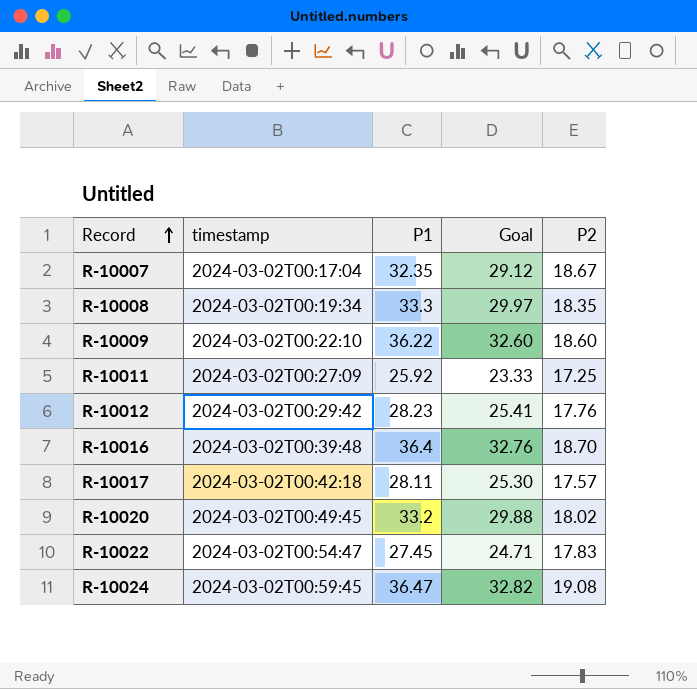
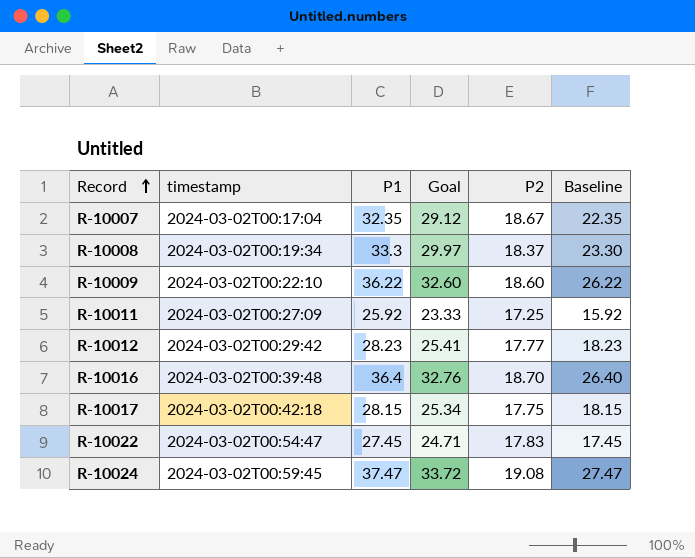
column Baseline | formula: none -> [P1] - 10
row R-10020: 2024-03-02T00:49:45 | 33.2 | 29.88 | 18.02 -> none
R-10008 | P2: 18.35 -> 18.37
R-10012 | P2: 17.76 -> 17.77
R-10017 | P1: 28.11 -> 28.15
R-10017 | Goal: 25.30 -> 25.34
R-10017 | P2: 17.57 -> 17.75
R-10024 | P1: 36.47 -> 37.47
R-10024 | Goal: 32.82 -> 33.72

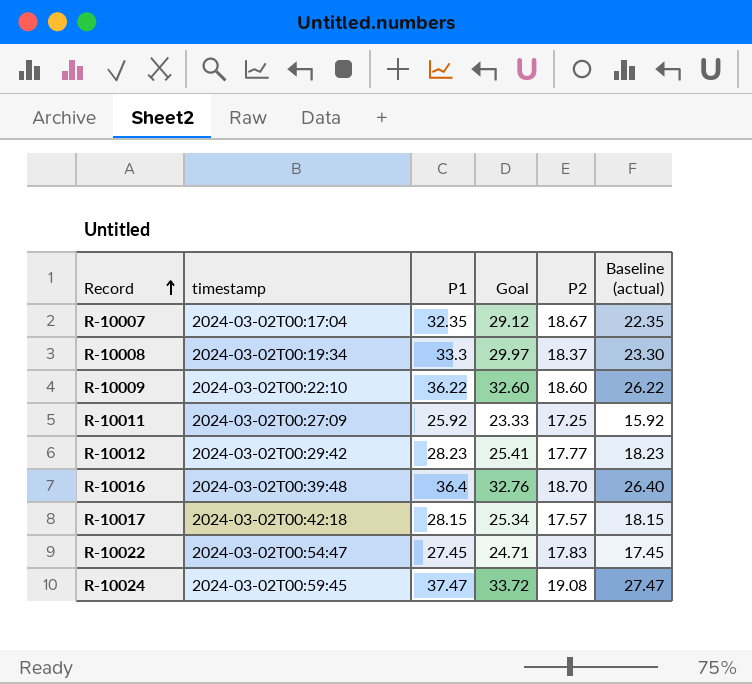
column name: Baseline -> Baseline (actual)
R-10017 | P2: 17.75 -> 17.57

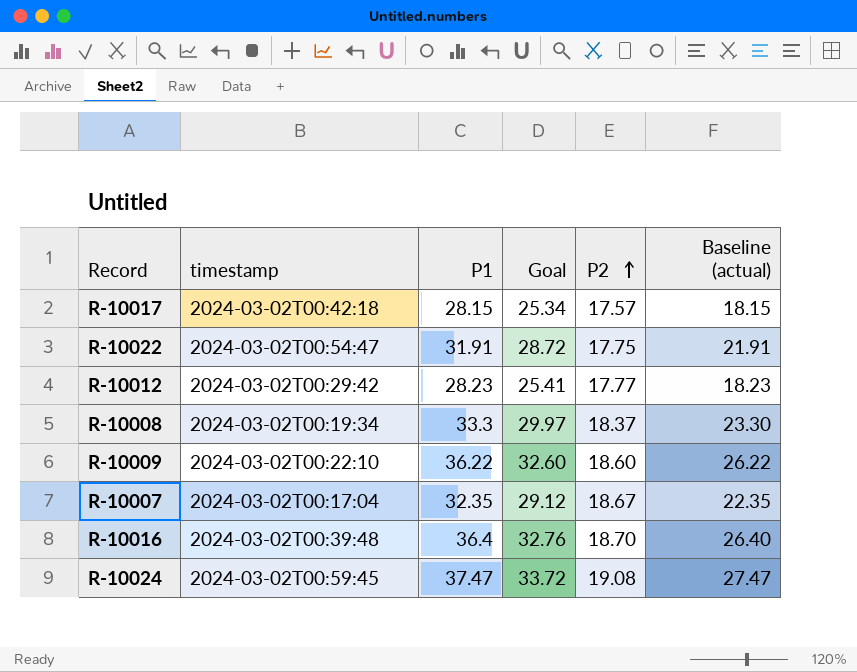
row order: Record ascending -> P2 ascending
row R-10011: 2024-03-02T00:27:09 | 25.92 | 23.33 | 17.25 | 15.92 -> none
R-10022 | P1: 27.45 -> 31.91
R-10022 | Goal: 24.71 -> 28.72
R-10022 | P2: 17.83 -> 17.75
R-10022 | Baseline (actual): 17.45 -> 21.91

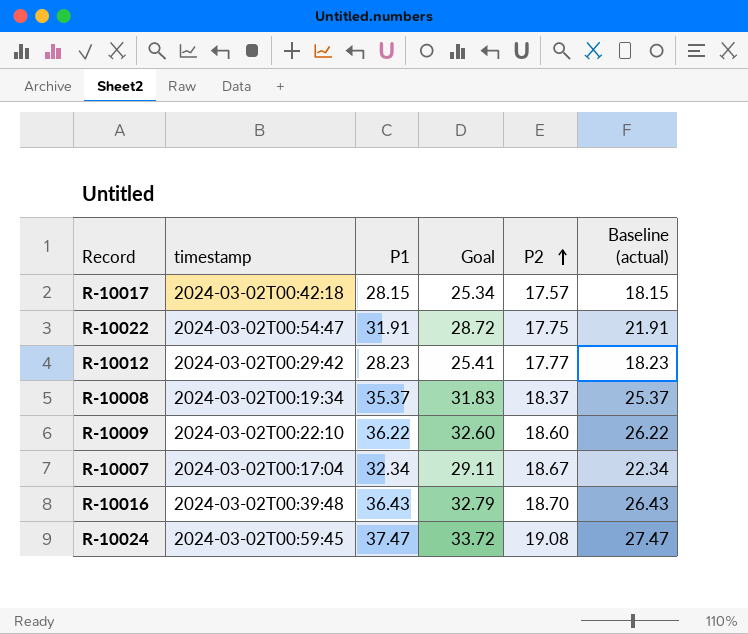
R-10008 | P1: 33.3 -> 35.37
R-10008 | Goal: 29.97 -> 31.83
R-10008 | Baseline (actual): 23.30 -> 25.37
R-10007 | P1: 32.35 -> 32.34
R-10007 | Goal: 29.12 -> 29.11
R-10007 | Baseline (actual): 22.35 -> 22.34
R-10016 | P1: 36.4 -> 36.43
R-10016 | Goal: 32.76 -> 32.79
R-10016 | Baseline (actual): 26.40 -> 26.43

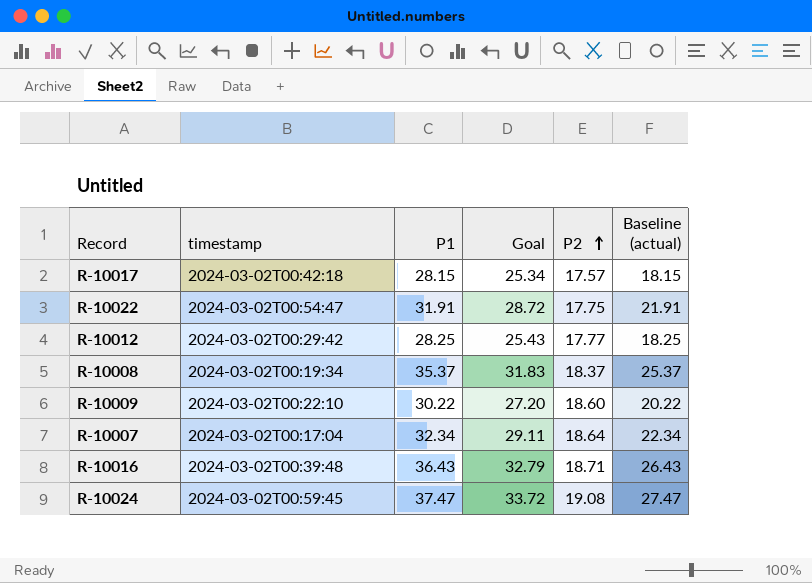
R-10012 | P1: 28.23 -> 28.25
R-10012 | Goal: 25.41 -> 25.43
R-10012 | Baseline (actual): 18.23 -> 18.25
R-10009 | P1: 36.22 -> 30.22
R-10009 | Goal: 32.60 -> 27.20
R-10009 | Baseline (actual): 26.22 -> 20.22
R-10007 | P2: 18.67 -> 18.64
R-10016 | P2: 18.70 -> 18.71

